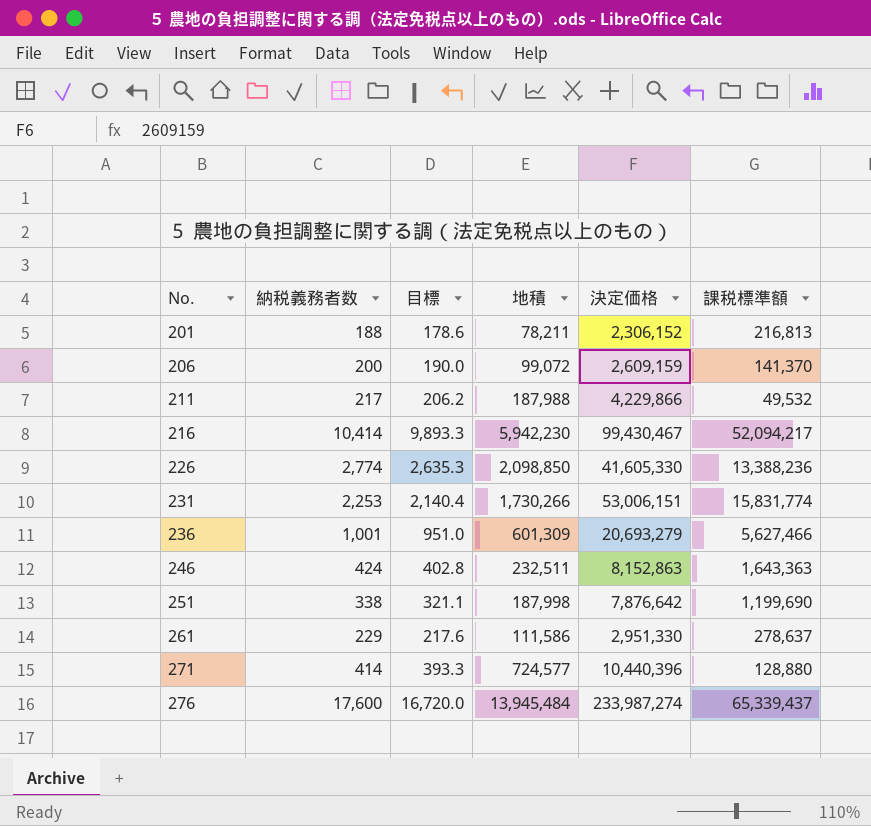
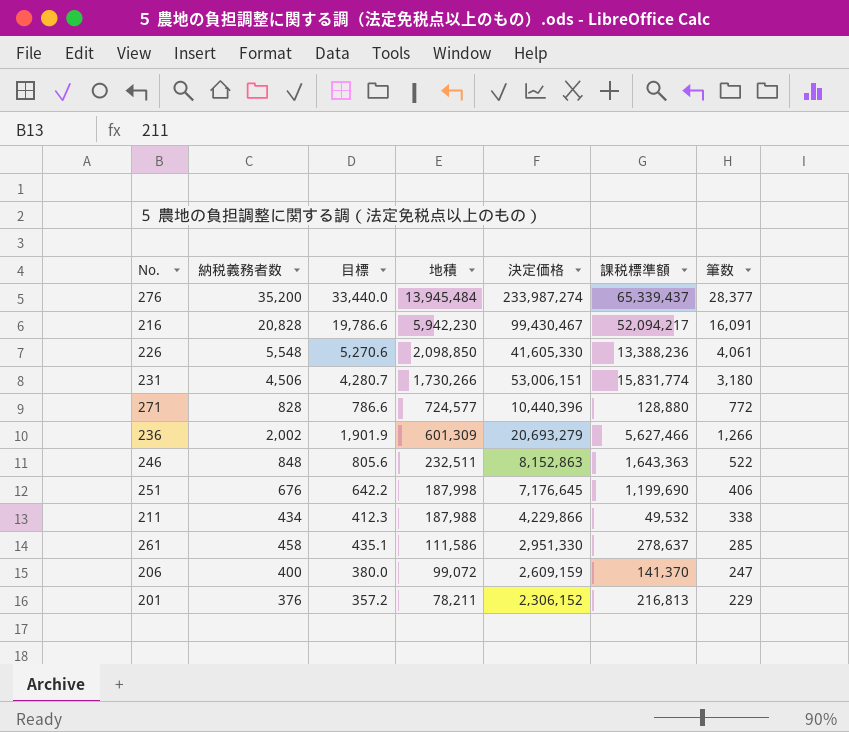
row order: No. ascending -> 地積 descending
column 筆数 | position: none -> 7
276 | 納税義務者数: 17,600 -> 35,200
276 | 目標: 16,720.0 -> 33,440.0
216 | 納税義務者数: 10,414 -> 20,828
216 | 目標: 9,893.3 -> 19,786.6
226 | 納税義務者数: 2,774 -> 5,548
226 | 目標: 2,635.3 -> 5,270.6
231 | 納税義務者数: 2,253 -> 4,506
231 | 目標: 2,140.4 -> 4,280.7
271 | 納税義務者数: 414 -> 828
271 | 目標: 393.3 -> 786.6
236 | 納税義務者数: 1,001 -> 2,002
236 | 目標: 951.0 -> 1,901.9
246 | 納税義務者数: 424 -> 848
246 | 目標: 402.8 -> 805.6
251 | 納税義務者数: 338 -> 676
251 | 目標: 321.1 -> 642.2
251 | 決定価格: 7,876,642 -> 7,176,645
211 | 納税義務者数: 217 -> 434
211 | 目標: 206.2 -> 412.3
261 | 納税義務者数: 229 -> 458
261 | 目標: 217.6 -> 435.1
206 | 納税義務者数: 200 -> 400
206 | 目標: 190.0 -> 380.0
201 | 納税義務者数: 188 -> 376
201 | 目標: 178.6 -> 357.2

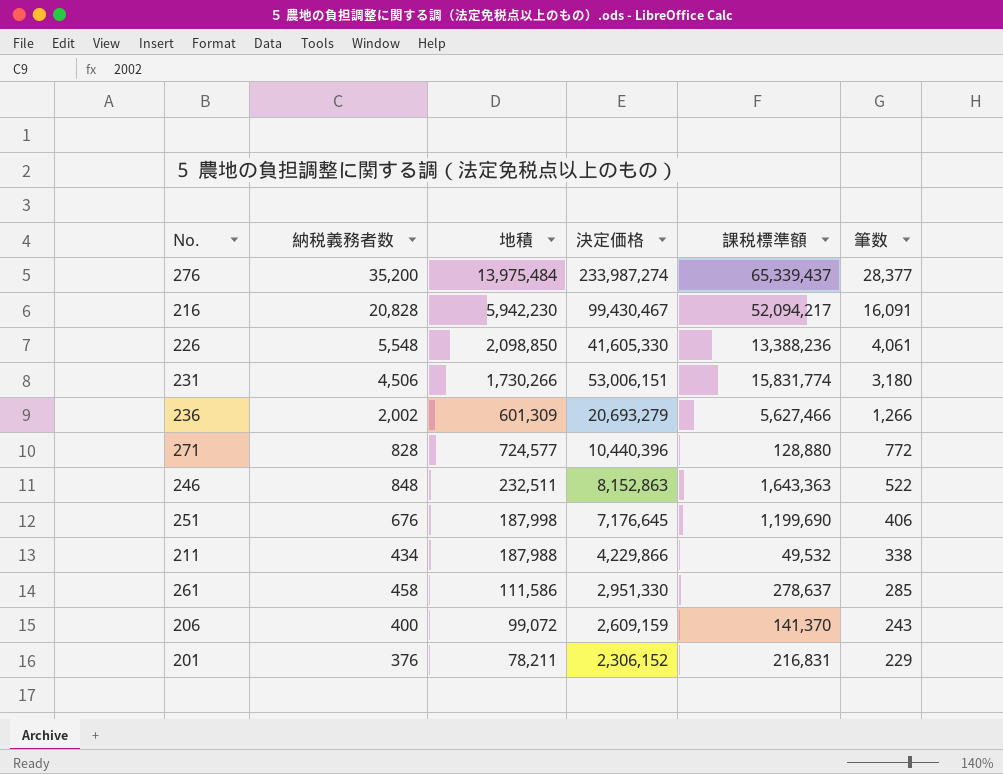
row order: 地積 descending -> 筆数 descending
column 目標 | formula: [納税義務者数] * 0.95 -> none
276 | 地積: 13,945,484 -> 13,975,484
206 | 筆数: 247 -> 243
201 | 課税標準額: 216,813 -> 216,831

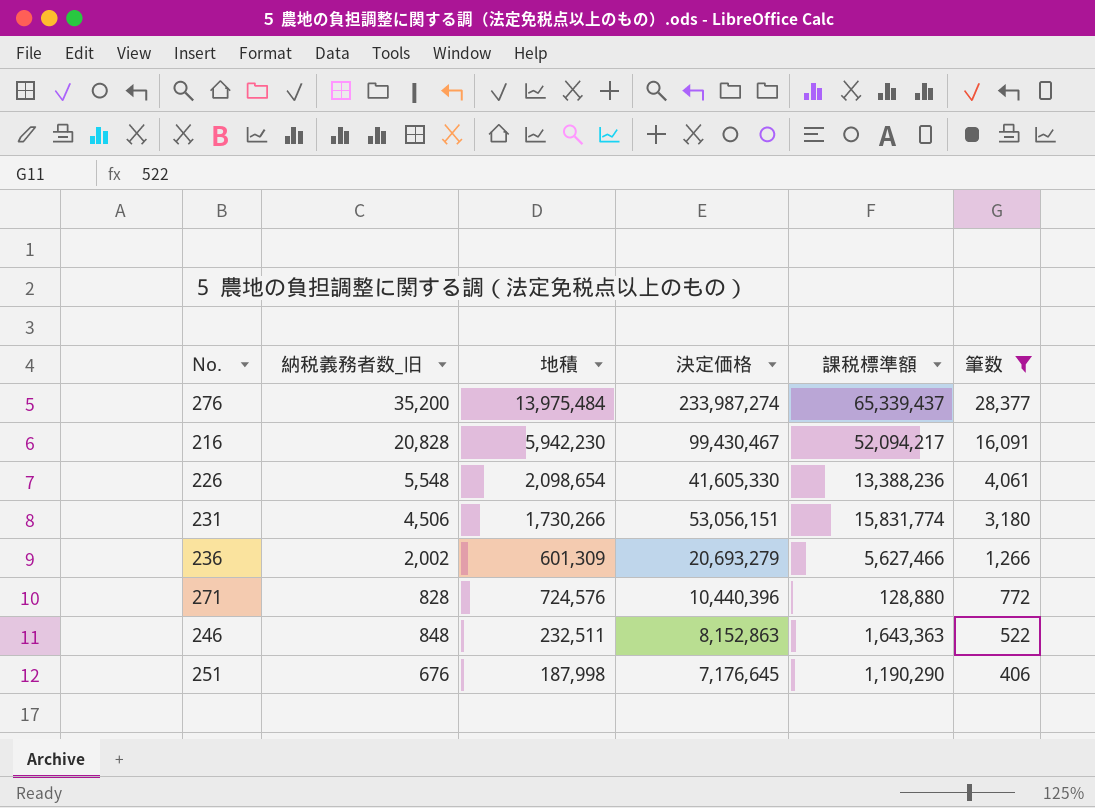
filter: none -> 筆数 >= 406
column name: 納税義務者数 -> 納税義務者数_旧
226 | 地積: 2,098,850 -> 2,098,654
231 | 決定価格: 53,006,151 -> 53,056,151
271 | 地積: 724,577 -> 724,576
251 | 課税標準額: 1,199,690 -> 1,190,290

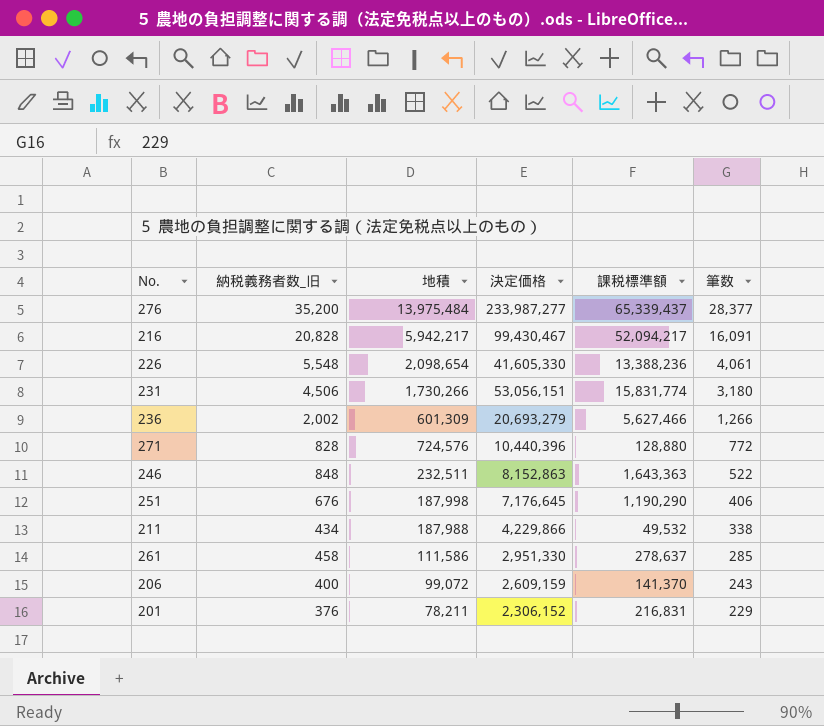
filter: 筆数 >= 406 -> none
276 | 決定価格: 233,987,274 -> 233,987,277
216 | 地積: 5,942,230 -> 5,942,217

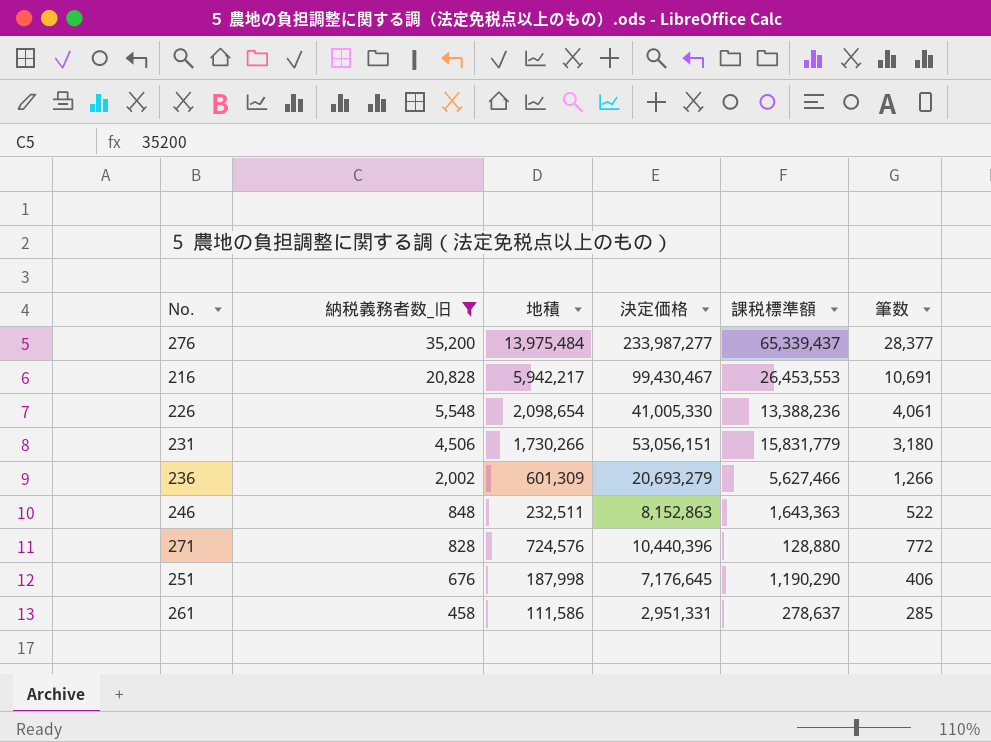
filter: none -> 納税義務者数_旧 >= 458
row order: 筆数 descending -> 納税義務者数_旧 descending
216 | 課税標準額: 52,094,217 -> 26,453,553
216 | 筆数: 16,091 -> 10,691
226 | 決定価格: 41,605,330 -> 41,005,330
231 | 課税標準額: 15,831,774 -> 15,831,779
261 | 決定価格: 2,951,330 -> 2,951,331

